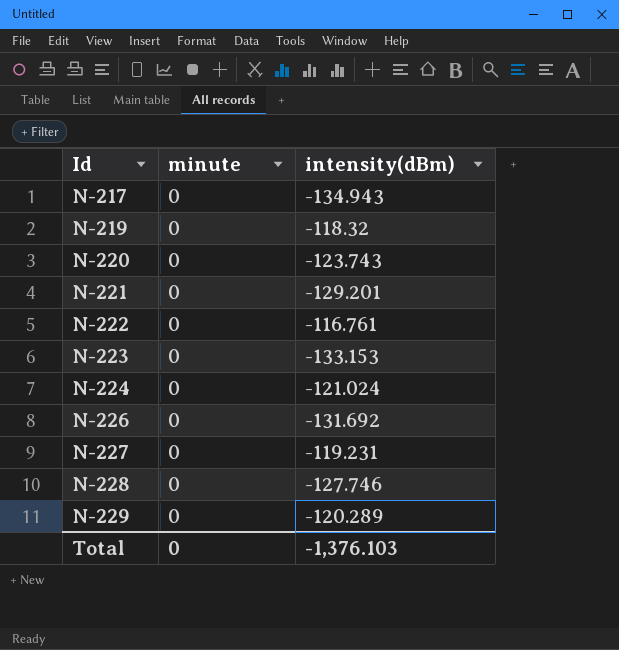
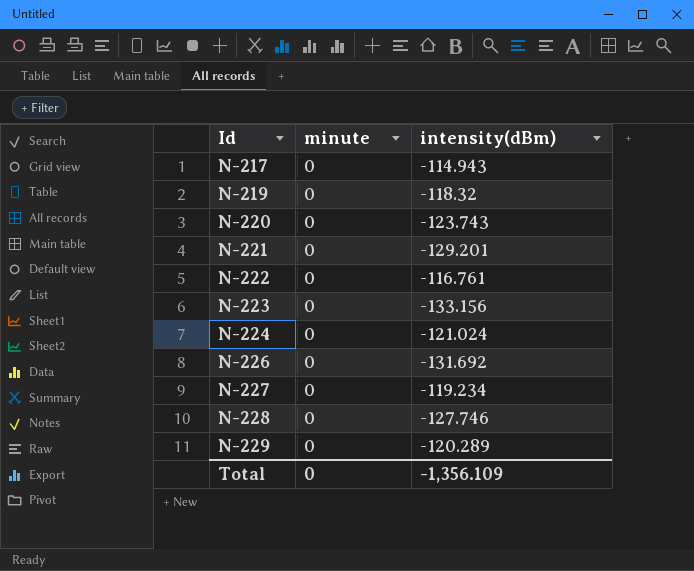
N-217 | intensity(dBm): -134.943 -> -114.943
N-223 | intensity(dBm): -133.153 -> -133.156
N-227 | intensity(dBm): -119.231 -> -119.234
Total | intensity(dBm): -1,376.103 -> -1,356.109

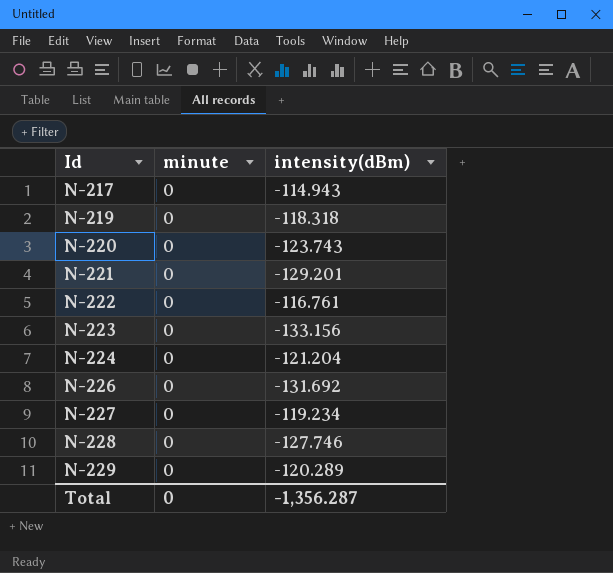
N-219 | intensity(dBm): -118.32 -> -118.318
N-224 | intensity(dBm): -121.024 -> -121.204
Total | intensity(dBm): -1,356.109 -> -1,356.287

